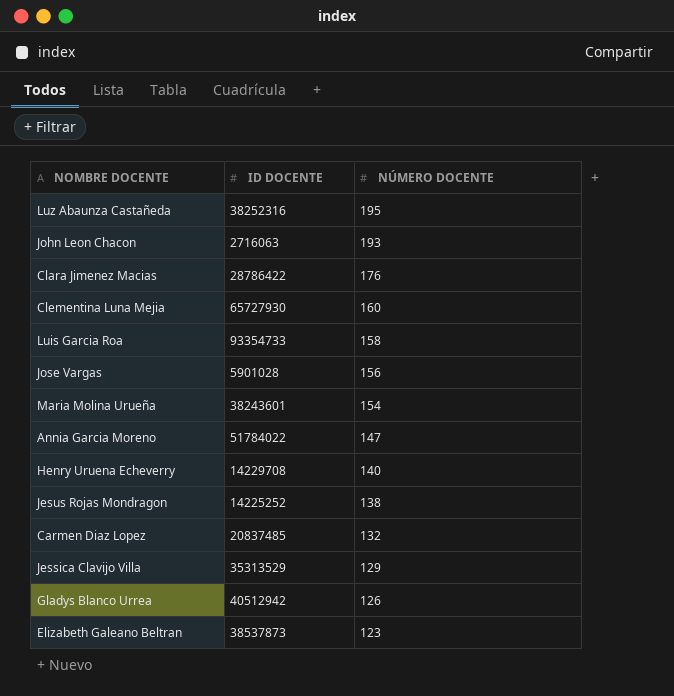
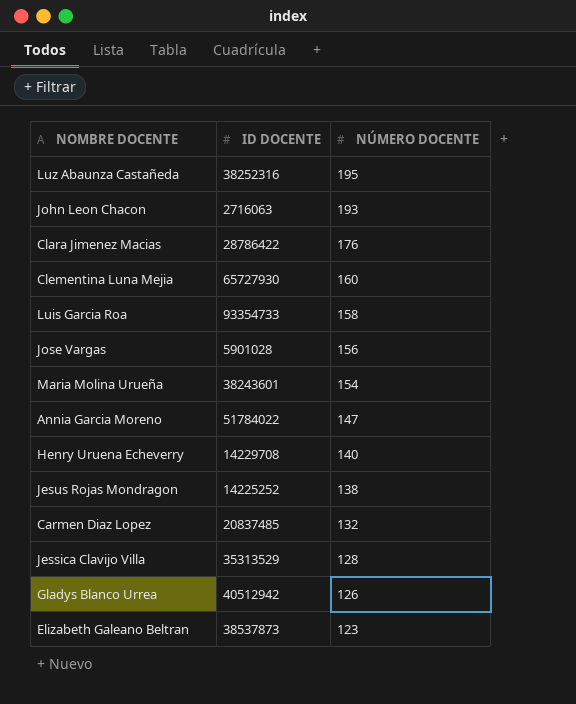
Jessica Clavijo Villa | NÚMERO DOCENTE: 129 -> 128

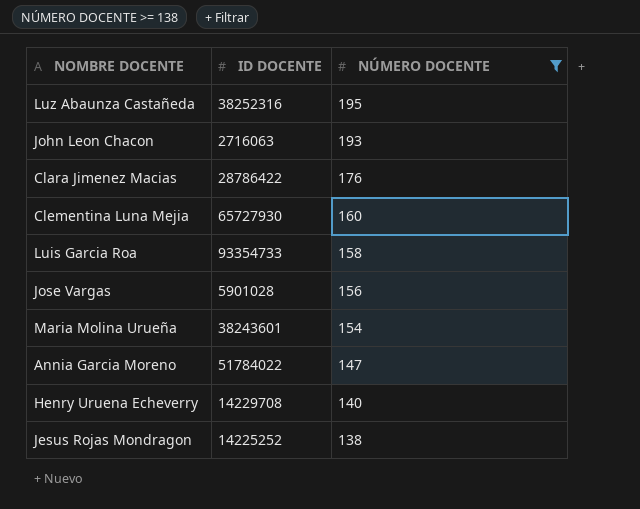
filter: none -> NÚMERO DOCENTE >= 138

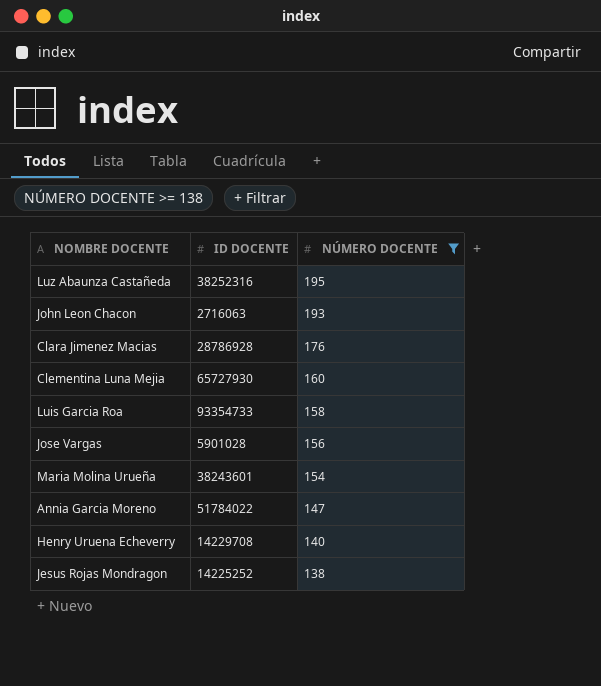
Clara Jimenez Macias | ID DOCENTE: 28786422 -> 28786928

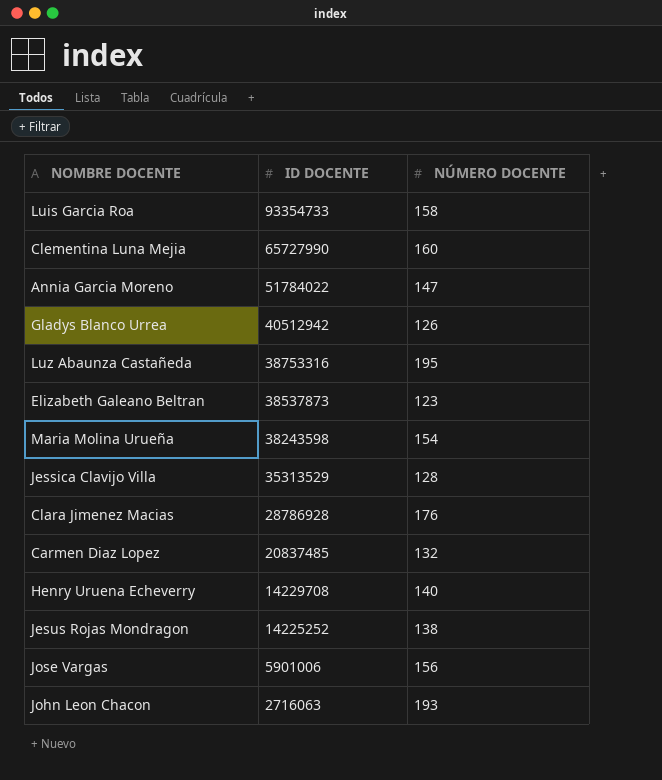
filter: NÚMERO DOCENTE >= 138 -> none
row order: NÚMERO DOCENTE descending -> ID DOCENTE descending
Clementina Luna Mejia | ID DOCENTE: 65727930 -> 65727990
Luz Abaunza Castañeda | ID DOCENTE: 38252316 -> 38753316
Maria Molina Urueña | ID DOCENTE: 38243601 -> 38243598
Jose Vargas | ID DOCENTE: 5901028 -> 5901006

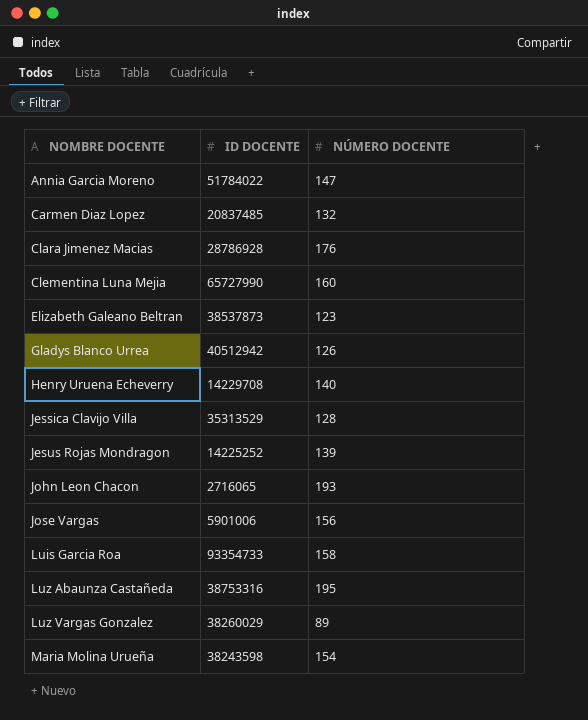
row order: ID DOCENTE descending -> NOMBRE DOCENTE ascending
Jesus Rojas Mondragon | NÚMERO DOCENTE: 138 -> 139
John Leon Chacon | ID DOCENTE: 2716063 -> 2716065
row Luz Vargas Gonzalez: none -> 38260029 | 89

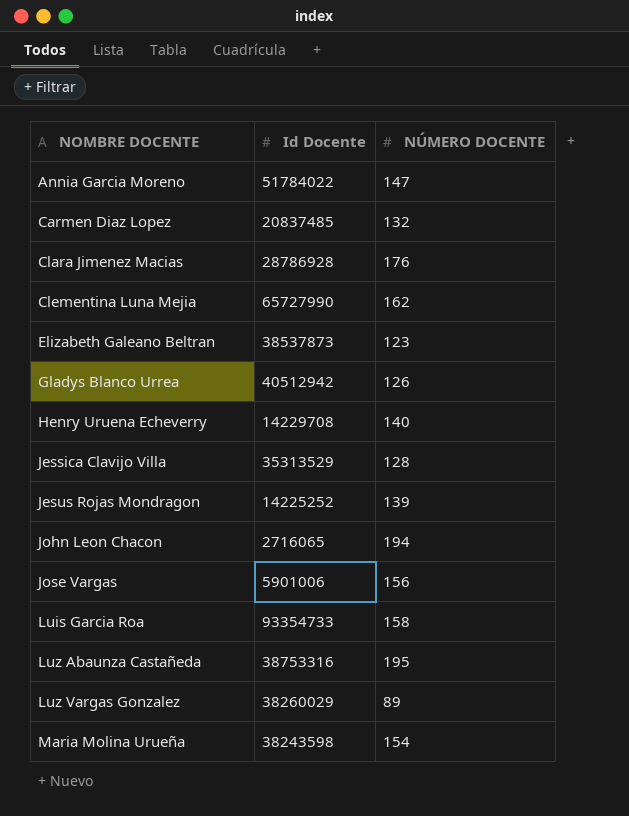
column name: ID DOCENTE -> Id Docente
Clementina Luna Mejia | NÚMERO DOCENTE: 160 -> 162
John Leon Chacon | NÚMERO DOCENTE: 193 -> 194

